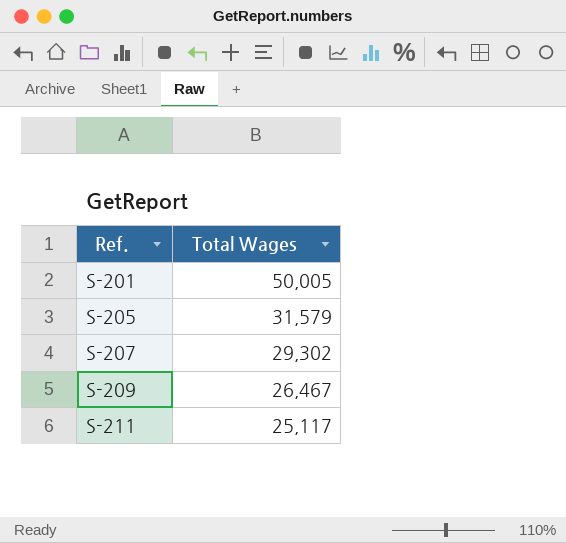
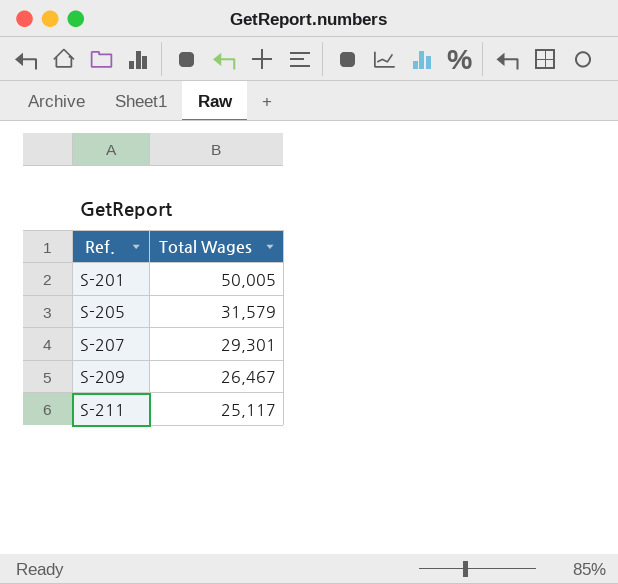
S-207 | Total Wages: 29,302 -> 29,301

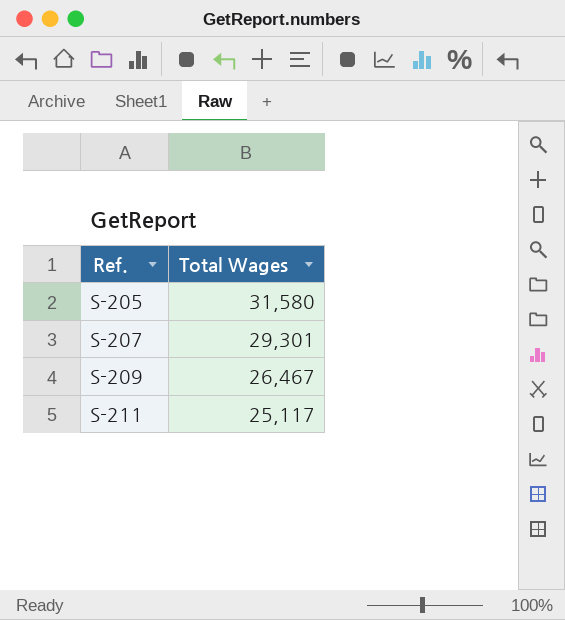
row S-201: 50,005 -> none
S-205 | Total Wages: 31,579 -> 31,580

